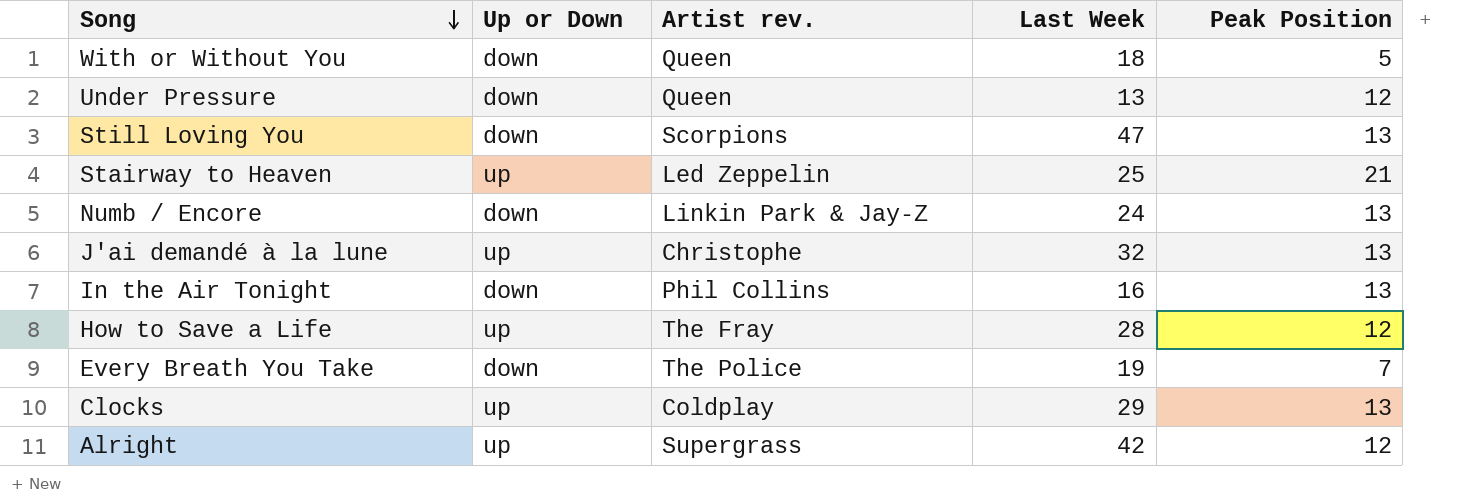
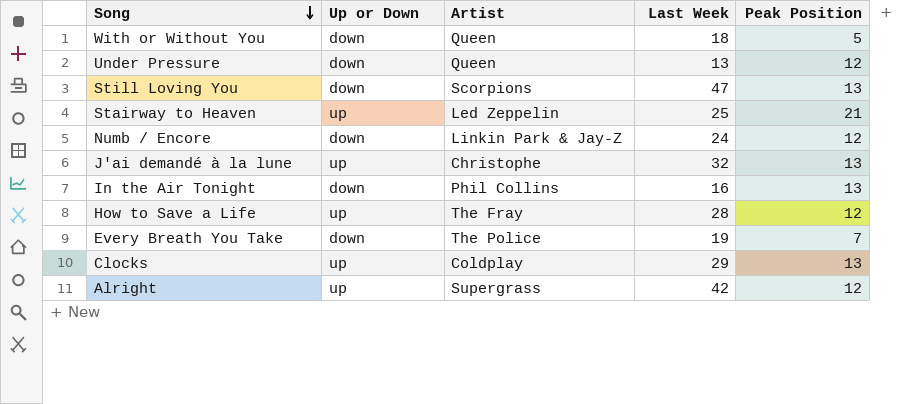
column name: Artist rev. -> Artist
Numb / Encore | Peak Position: 13 -> 12

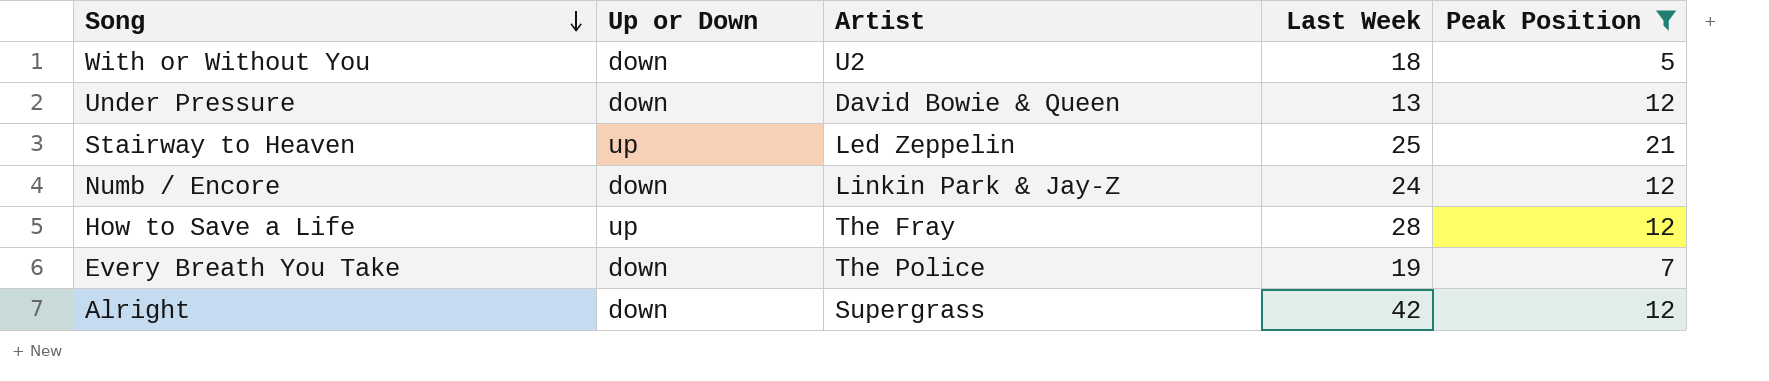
filter: none -> Peak Position != 13
With or Without You | Artist: Queen -> U2
Under Pressure | Artist: Queen -> David Bowie & Queen
Alright | Up or Down: up -> down

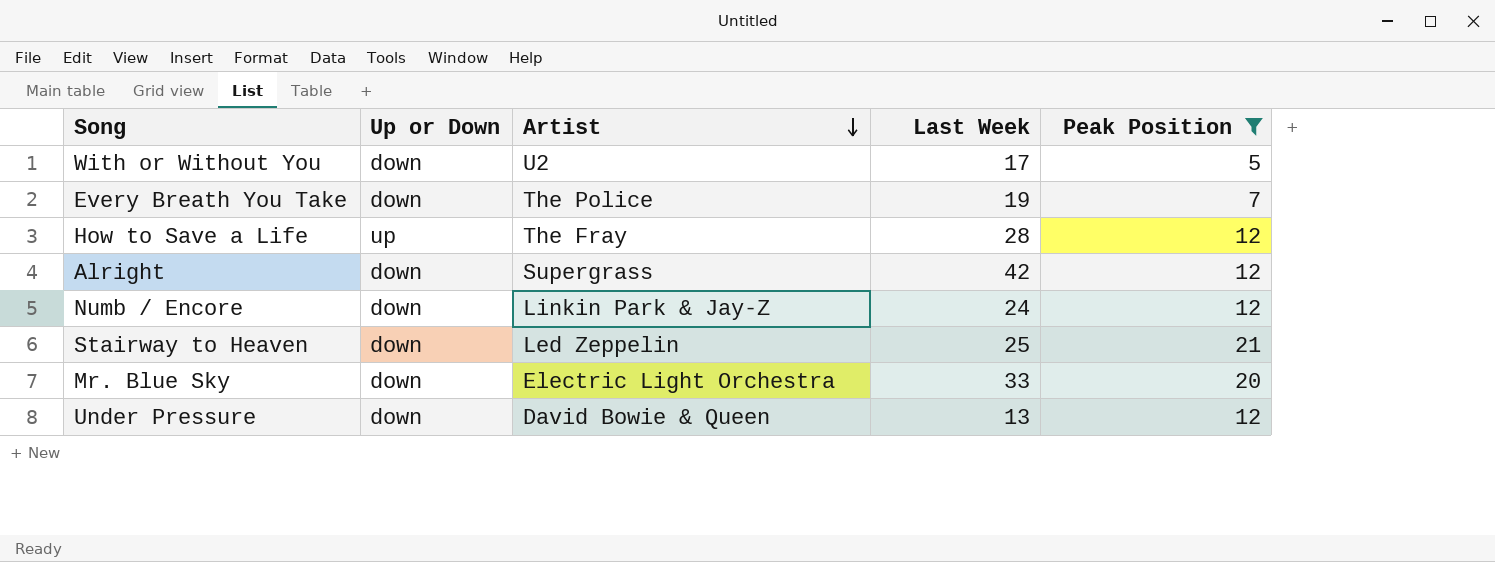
row order: Song descending -> Artist descending
With or Without You | Last Week: 18 -> 17
Stairway to Heaven | Up or Down: up -> down
row Mr. Blue Sky: none -> down | Electric Light Orchestra | 33 | 20

